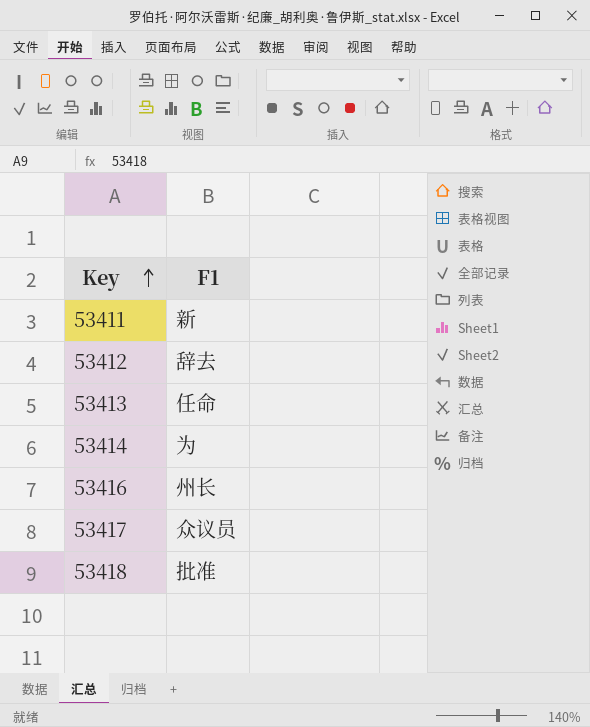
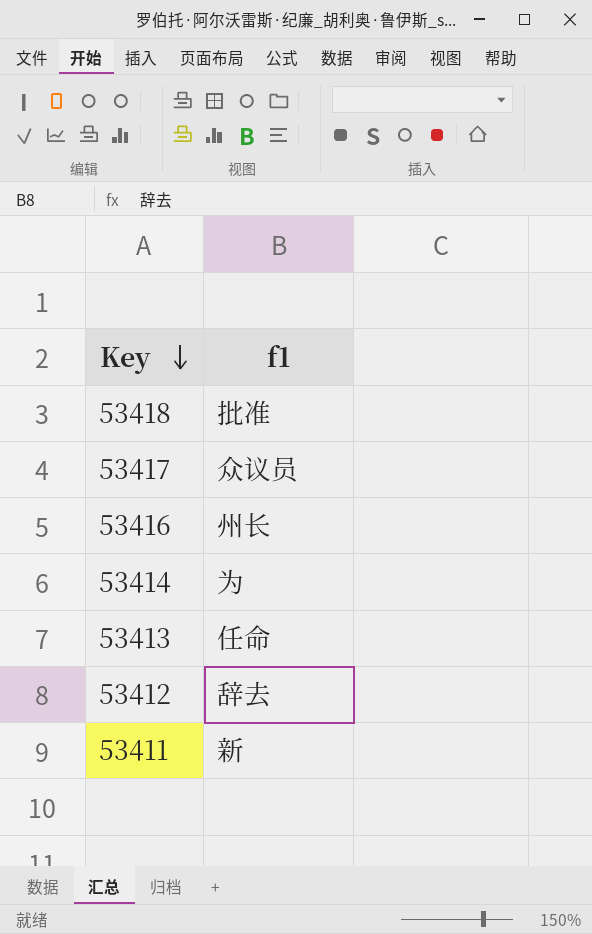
row order: Key ascending -> Key descending
column name: F1 -> f1

